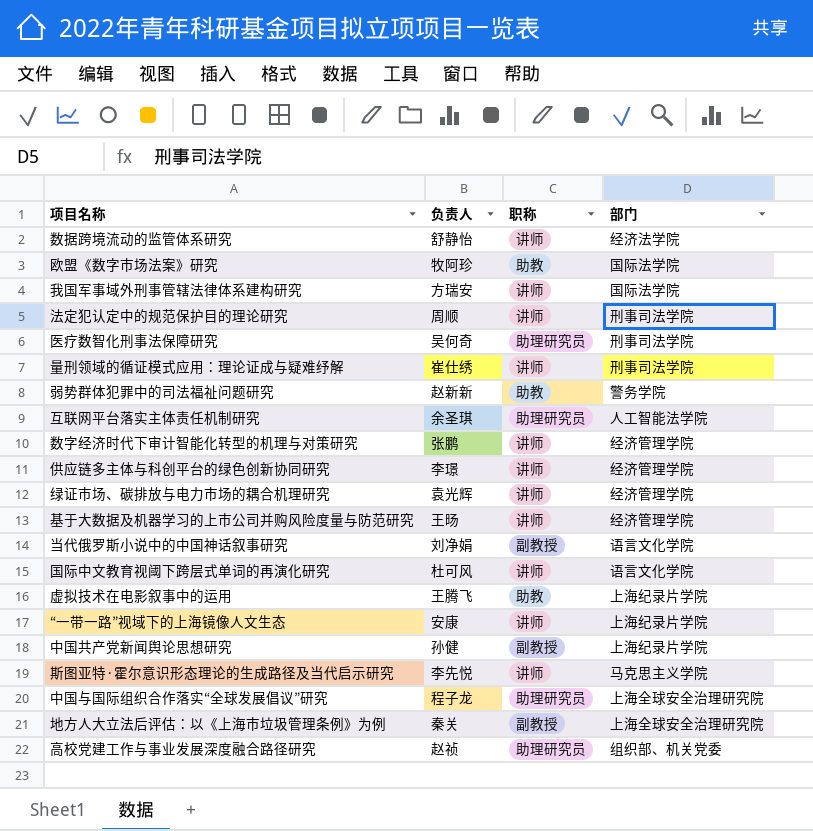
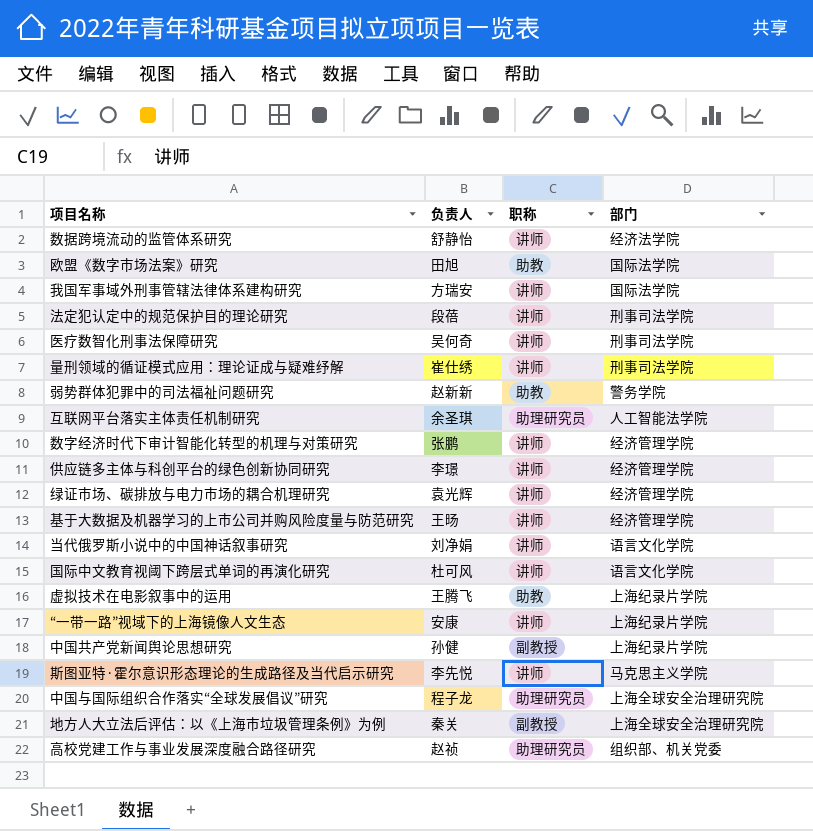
欧盟《数字市场法案》研究 | 负责人: 牧阿珍 -> 田旭
法定犯认定中的规范保护目的理论研究 | 负责人: 周顺 -> 段蓓
医疗数智化刑事法保障研究 | 职称: 助理研究员 -> 讲师
当代俄罗斯小说中的中国神话叙事研究 | 职称: 副教授 -> 讲师

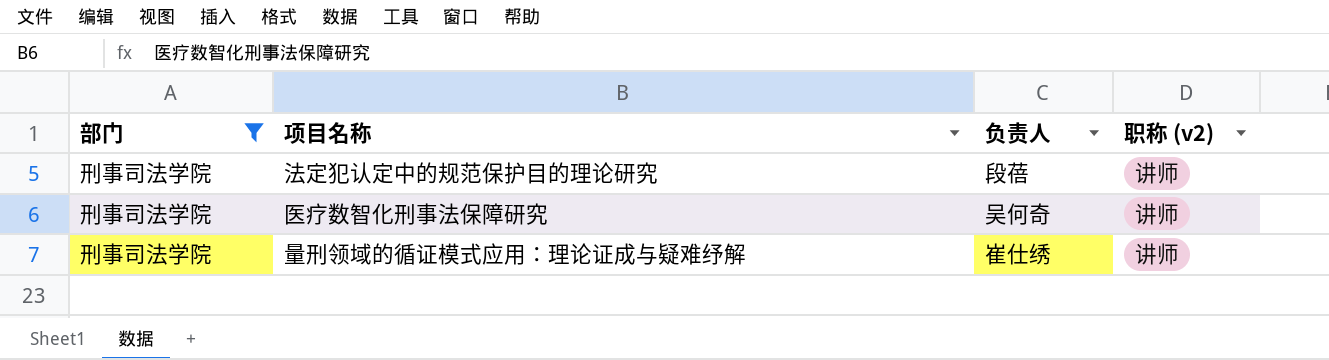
filter: none -> 部门 = 刑事司法学院
column 部门 | position: 4 -> 1
column name: 职称 -> 职称 (v2)

